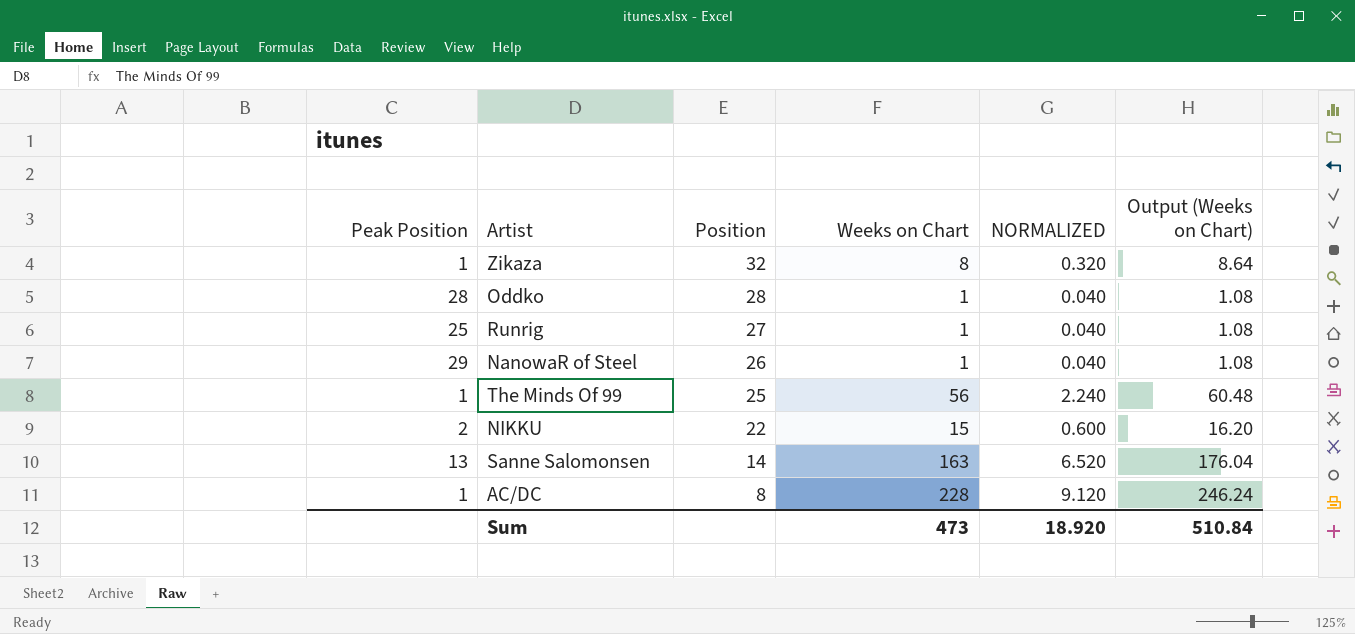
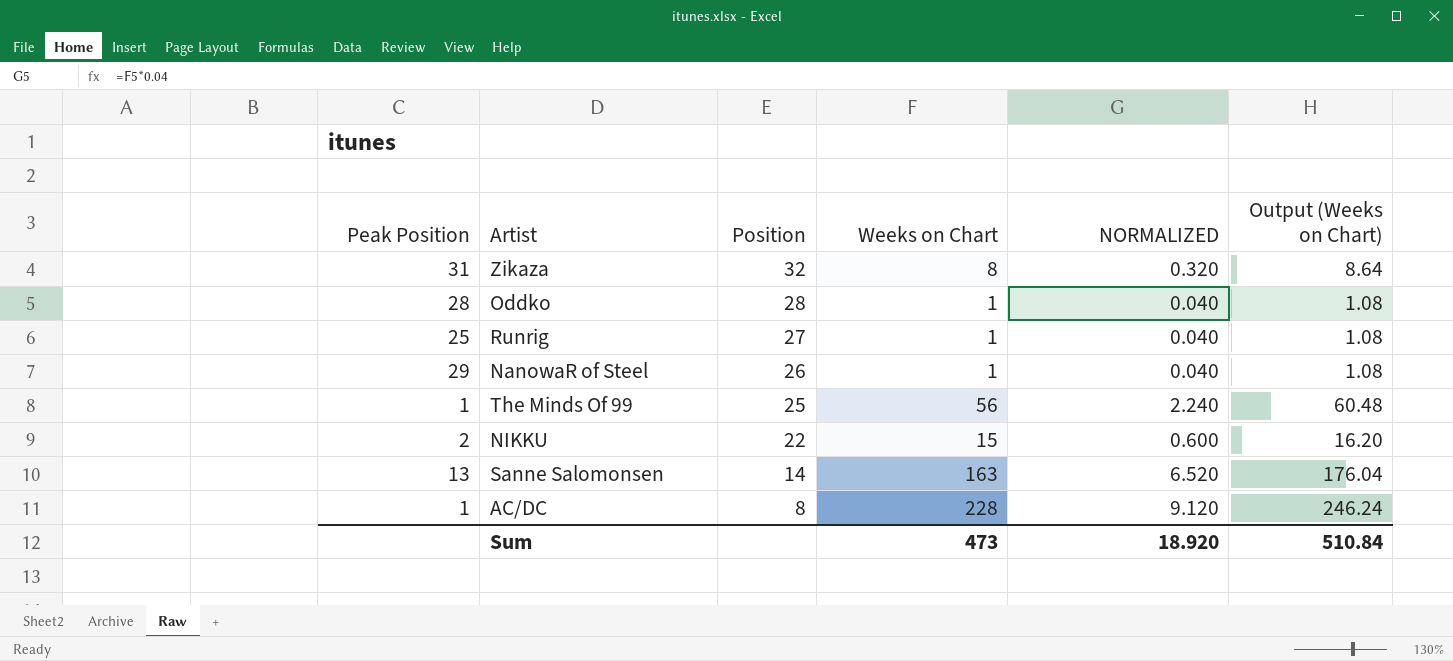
Zikaza | Peak Position: 1 -> 31

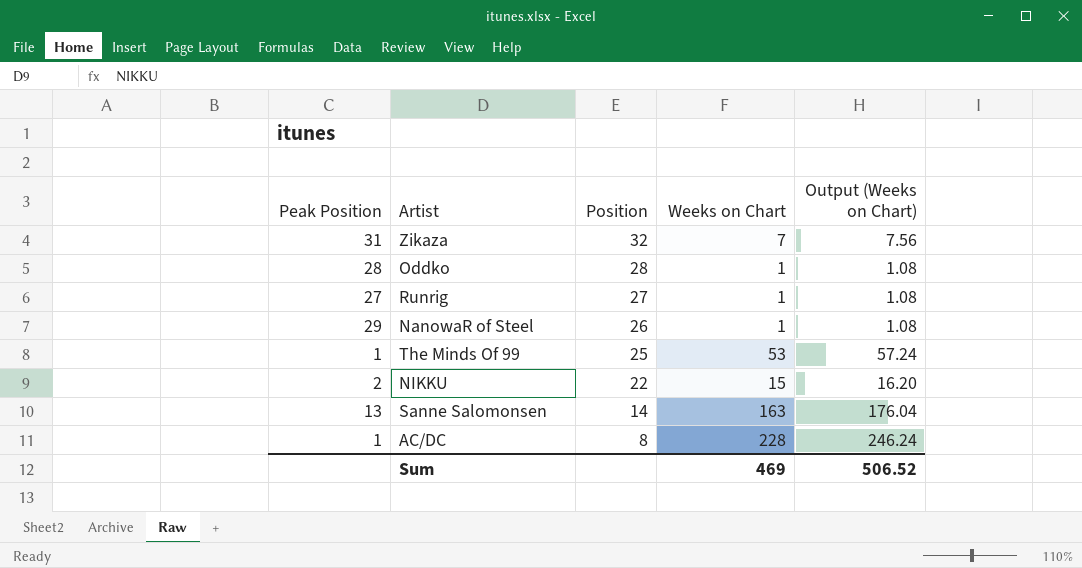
column NORMALIZED | formula: [Weeks on Chart] * 0.04 -> none
Zikaza | Weeks on Chart: 8 -> 7
Zikaza | Output (Weeks on Chart): 8.64 -> 7.56
Runrig | Peak Position: 25 -> 27
The Minds Of 99 | Weeks on Chart: 56 -> 53
The Minds Of 99 | Output (Weeks on Chart): 60.48 -> 57.24
Sum | Weeks on Chart: 473 -> 469
Sum | Output (Weeks on Chart): 510.84 -> 506.52

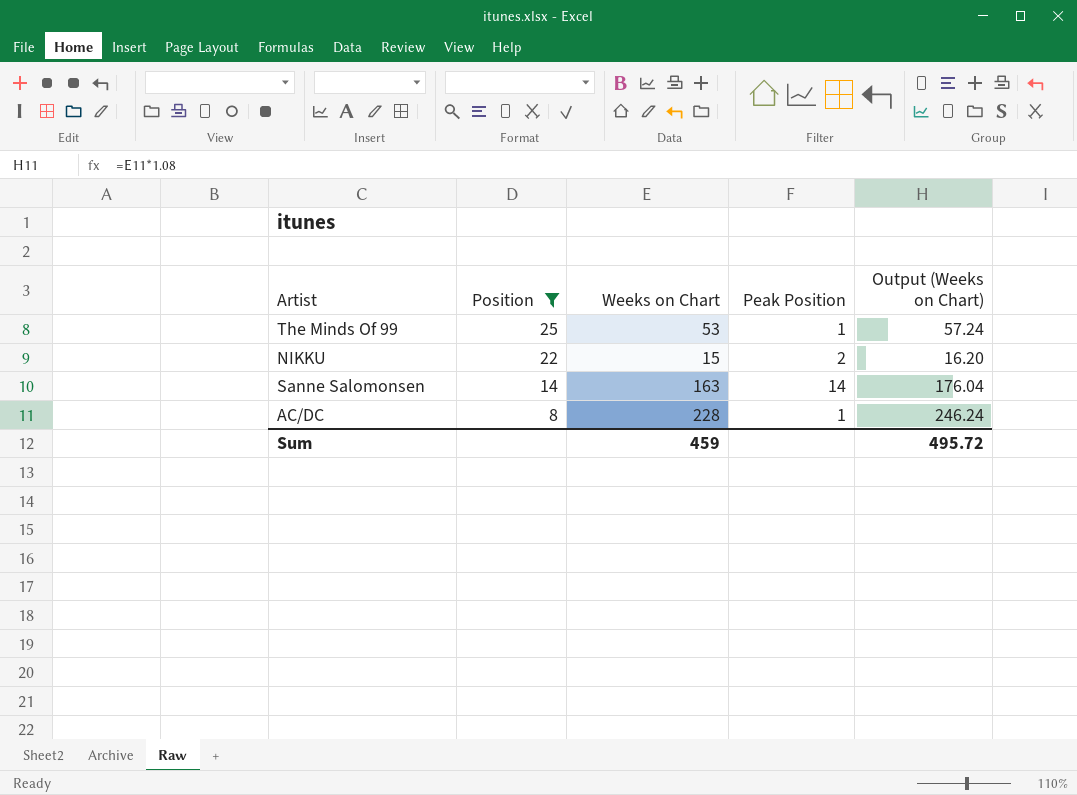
filter: none -> Position <= 25
column Peak Position | position: 1 -> 4
Sanne Salomonsen | Peak Position: 13 -> 14
Sum | Weeks on Chart: 469 -> 459
Sum | Output (Weeks on Chart): 506.52 -> 495.72

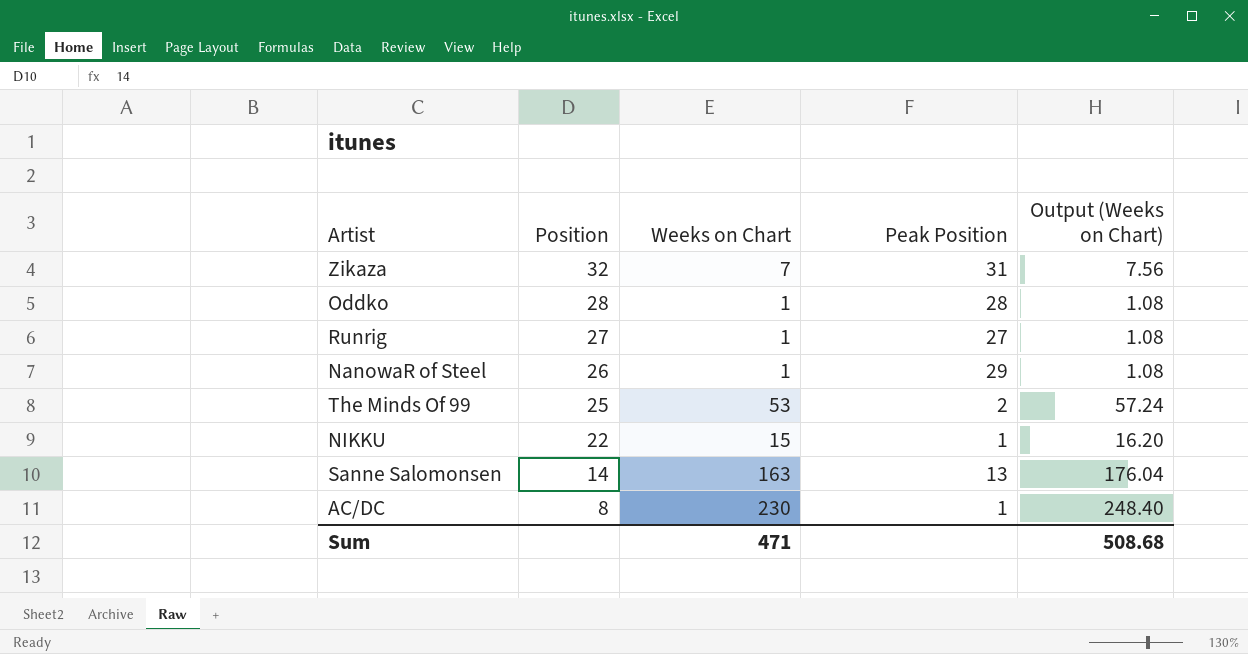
filter: Position <= 25 -> none
The Minds Of 99 | Peak Position: 1 -> 2
NIKKU | Peak Position: 2 -> 1
Sanne Salomonsen | Peak Position: 14 -> 13
AC/DC | Weeks on Chart: 228 -> 230
AC/DC | Output (Weeks on Chart): 246.24 -> 248.40
Sum | Weeks on Chart: 459 -> 471
Sum | Output (Weeks on Chart): 495.72 -> 508.68

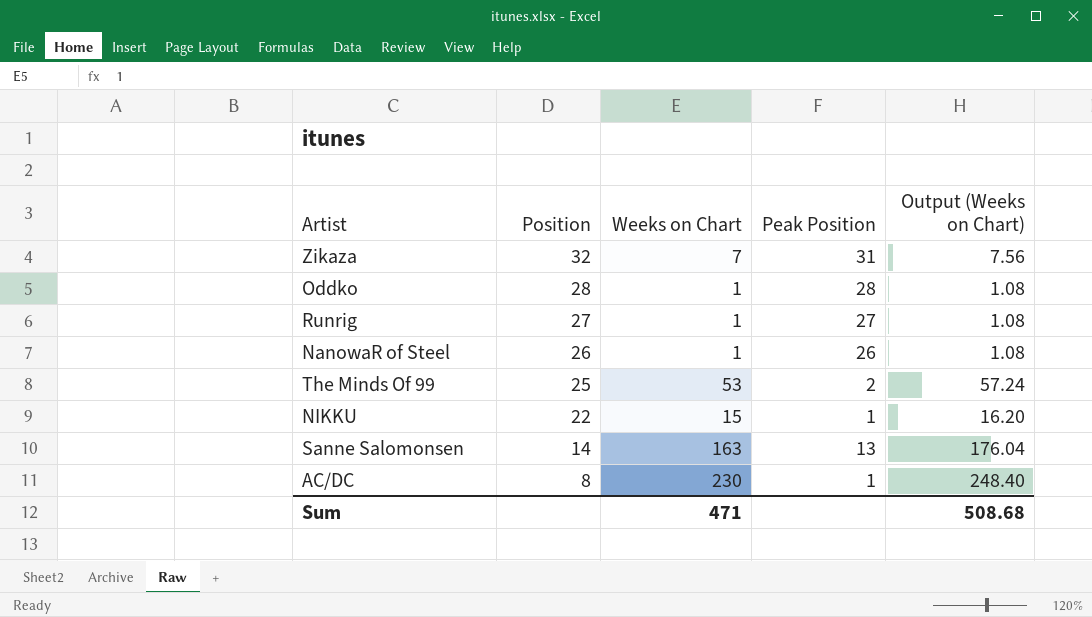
NanowaR of Steel | Peak Position: 29 -> 26

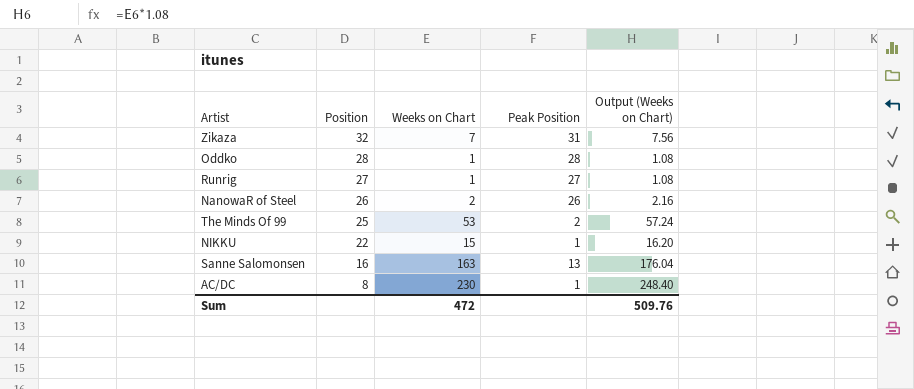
NanowaR of Steel | Weeks on Chart: 1 -> 2
NanowaR of Steel | Output (Weeks on Chart): 1.08 -> 2.16
Sanne Salomonsen | Position: 14 -> 16
Sum | Weeks on Chart: 471 -> 472
Sum | Output (Weeks on Chart): 508.68 -> 509.76

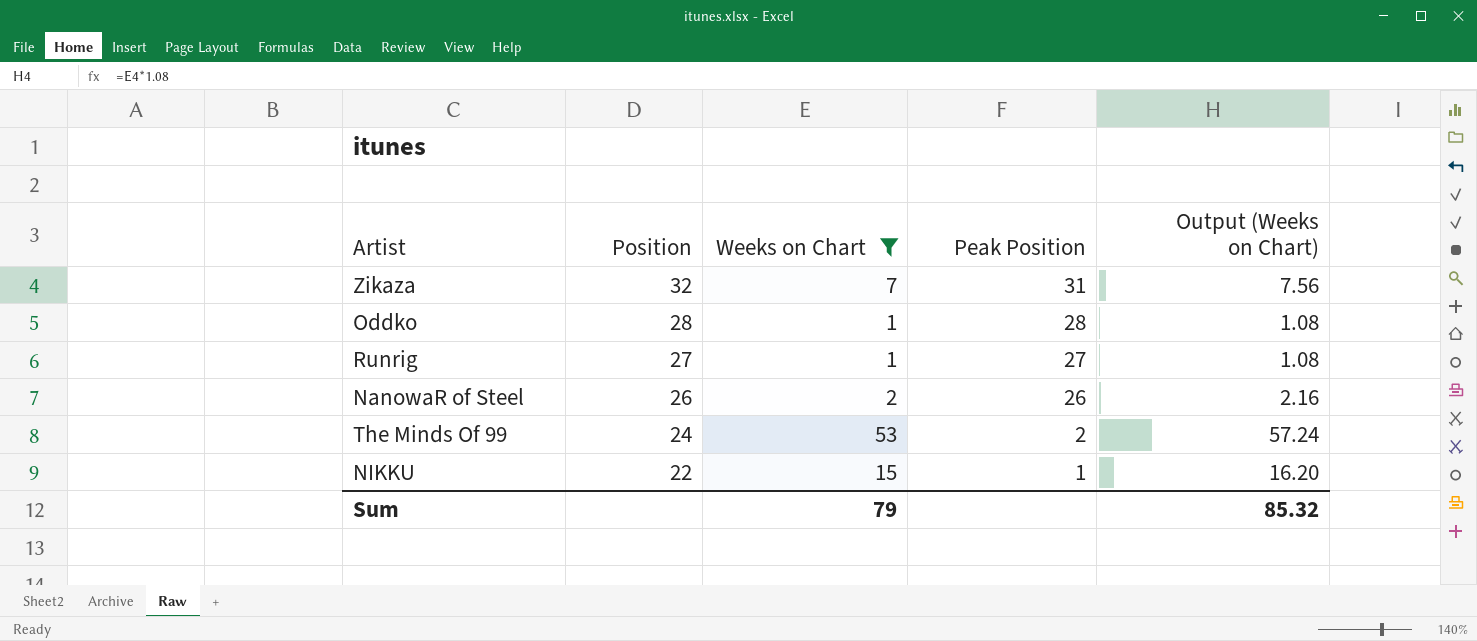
filter: none -> Weeks on Chart <= 53
The Minds Of 99 | Position: 25 -> 24
Sum | Weeks on Chart: 472 -> 79
Sum | Output (Weeks on Chart): 509.76 -> 85.32

